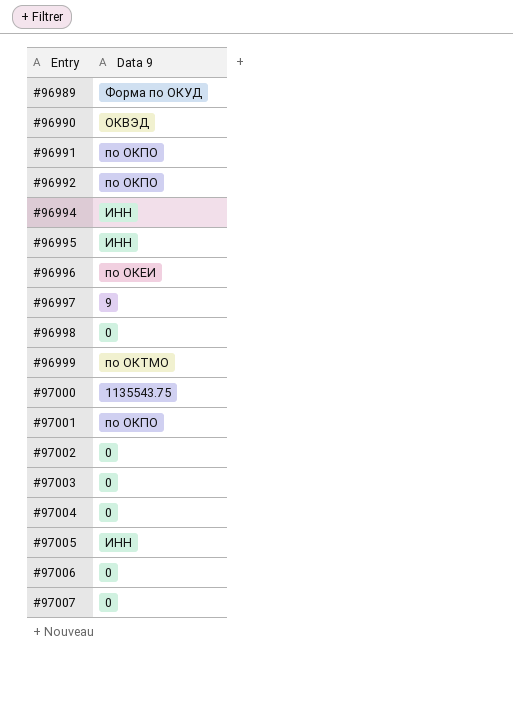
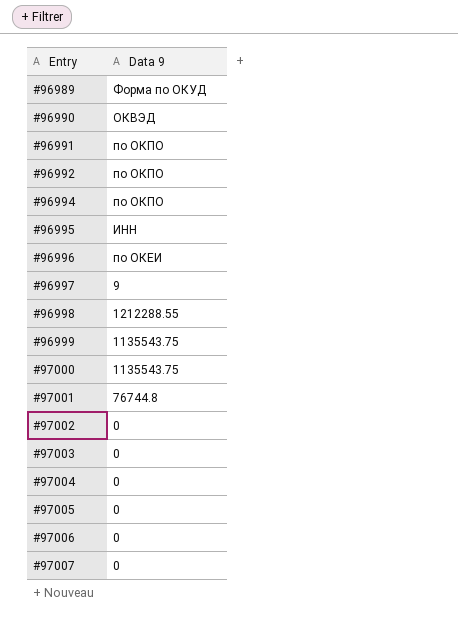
#96994 | Data 9: ИНН -> по ОКПО
#96998 | Data 9: 0 -> 1212288.55
#96999 | Data 9: по ОКТМО -> 1135543.75
#97001 | Data 9: по ОКПО -> 76744.8
#97005 | Data 9: ИНН -> 0

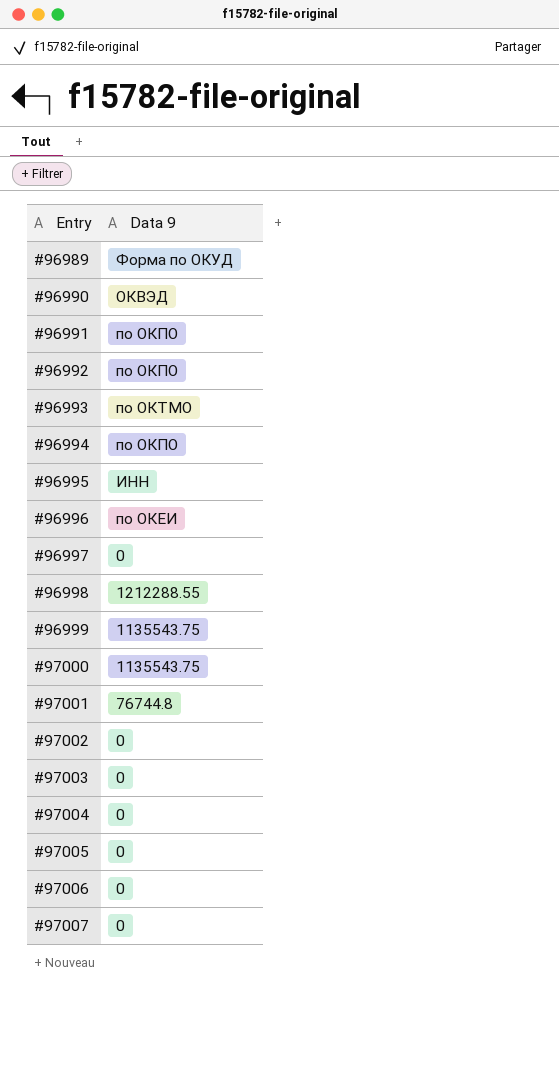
row #96993: none -> по ОКТМО
#96997 | Data 9: 9 -> 0

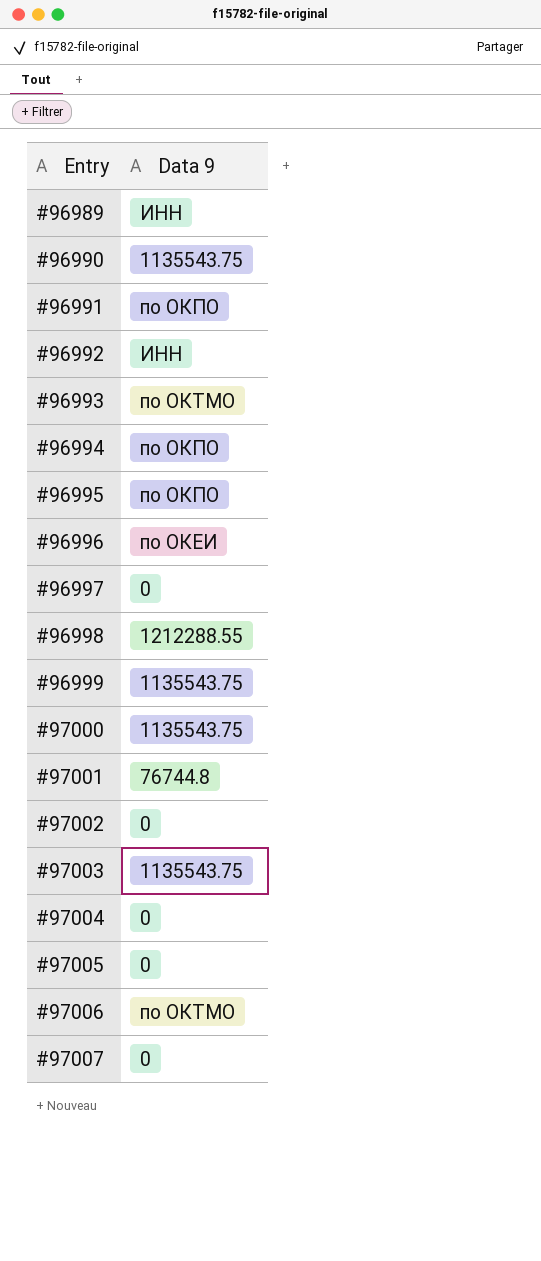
#96989 | Data 9: Форма по ОКУД -> ИНН
#96990 | Data 9: ОКВЭД -> 1135543.75
#96992 | Data 9: по ОКПО -> ИНН
#96995 | Data 9: ИНН -> по ОКПО
#97003 | Data 9: 0 -> 1135543.75
#97006 | Data 9: 0 -> по ОКТМО

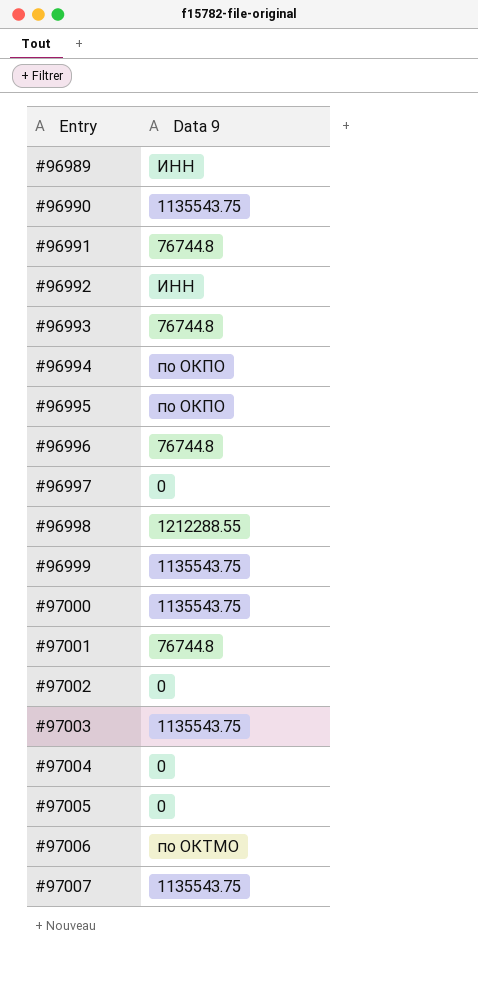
#96991 | Data 9: по ОКПО -> 76744.8
#96993 | Data 9: по ОКТМО -> 76744.8
#96996 | Data 9: по ОКЕИ -> 76744.8
#97007 | Data 9: 0 -> 1135543.75

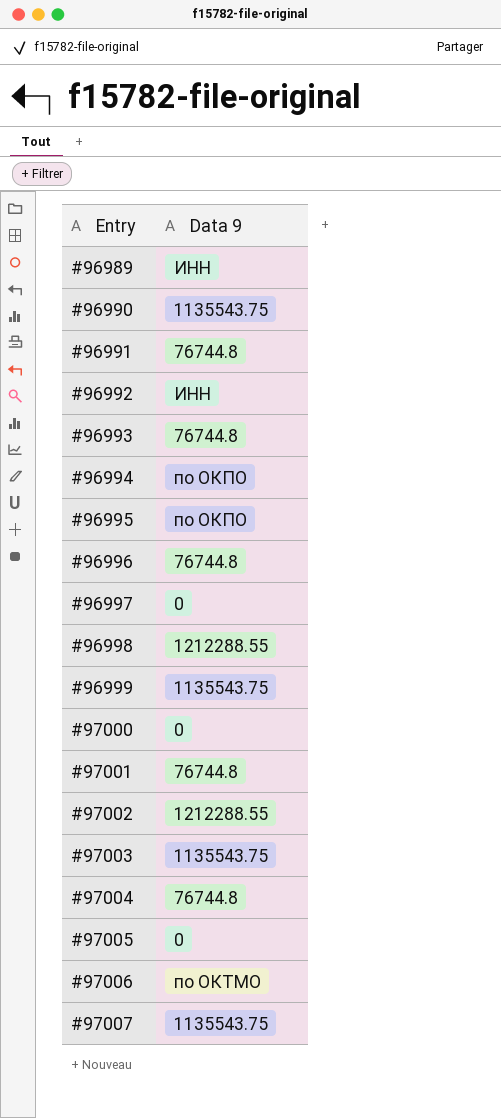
#97000 | Data 9: 1135543.75 -> 0
#97002 | Data 9: 0 -> 1212288.55
#97004 | Data 9: 0 -> 76744.8

